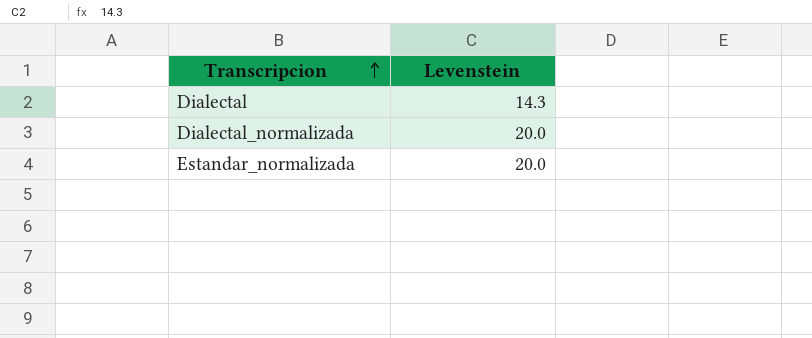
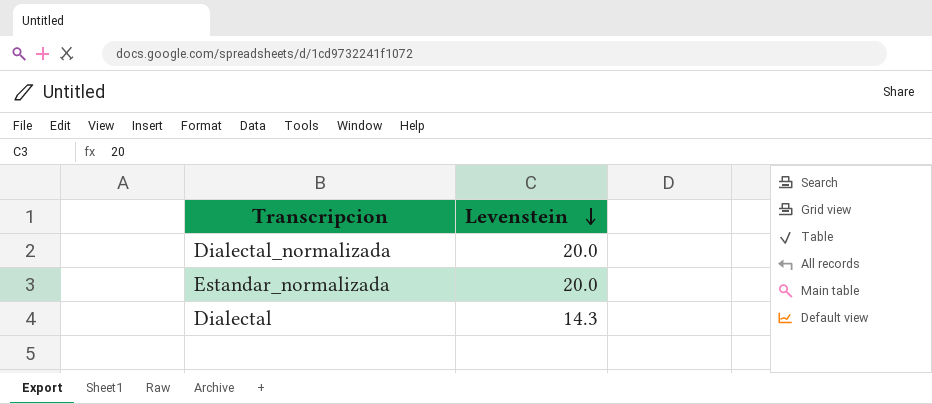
row order: Transcripcion ascending -> Levenstein descending

